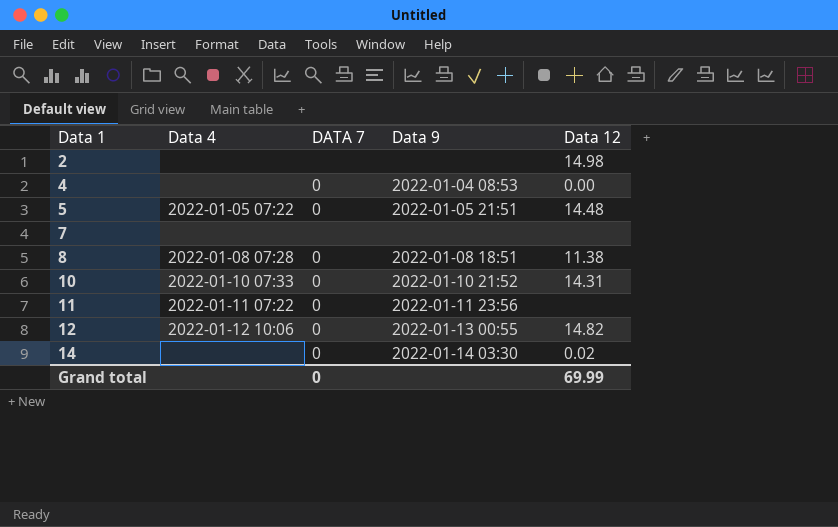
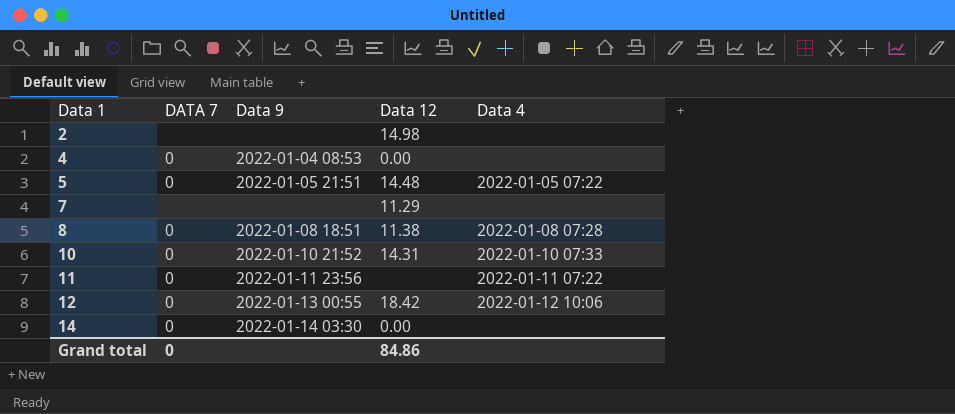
column Data 4 | position: 2 -> 5
7 | Data 12: none -> 11.29
12 | Data 12: 14.82 -> 18.42
14 | Data 12: 0.02 -> 0.00
Grand total | Data 12: 69.99 -> 84.86

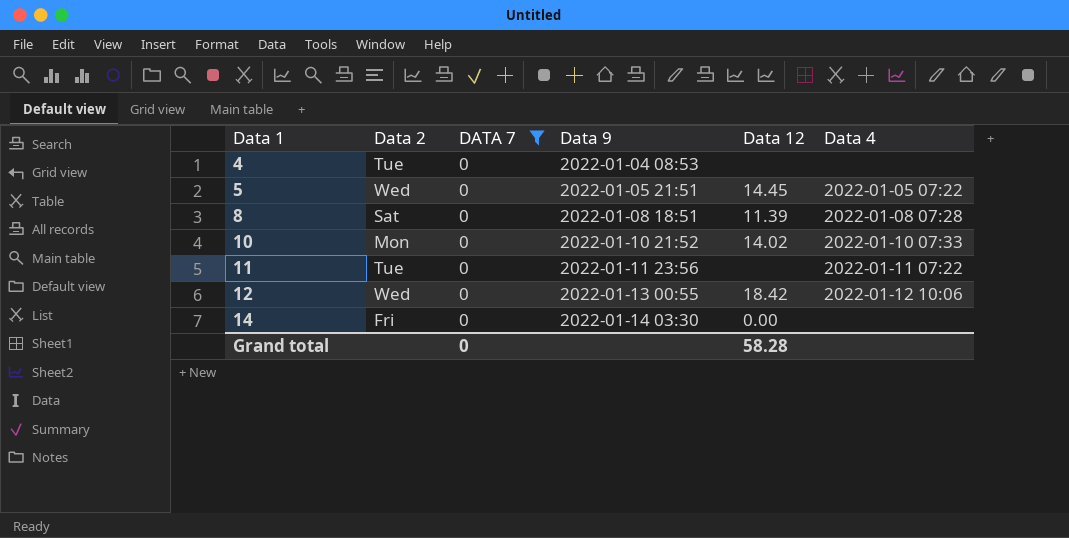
filter: none -> DATA 7 = 0
column Data 2 | position: none -> 2
4 | Data 12: 0.00 -> none
5 | Data 12: 14.48 -> 14.45
8 | Data 12: 11.38 -> 11.39
10 | Data 12: 14.31 -> 14.02
Grand total | Data 12: 84.86 -> 58.28

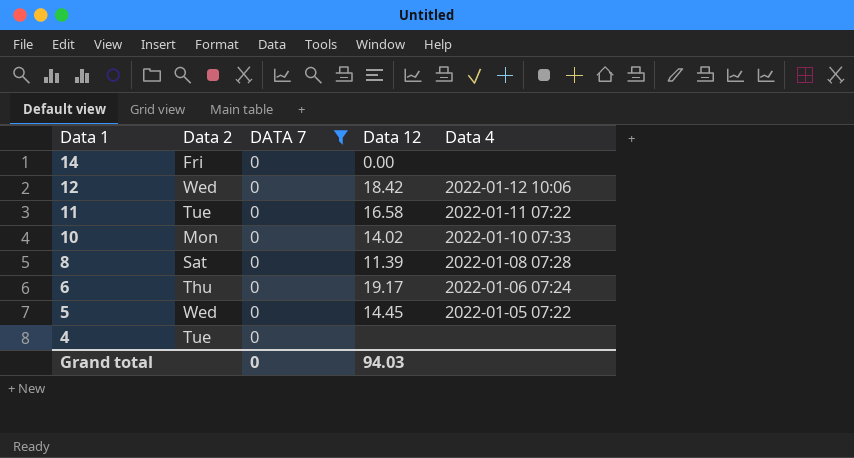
row order: Data 1 ascending -> Data 1 descending
column Data 9 | position: 4 -> none
11 | Data 12: none -> 16.58
row 6: none -> Thu | 0 | 19.17 | 2022-01-06 07:24
Grand total | Data 12: 58.28 -> 94.03

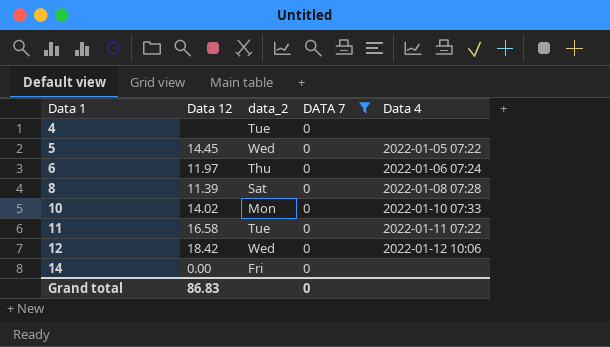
row order: Data 1 descending -> Data 1 ascending
column Data 12 | position: 4 -> 2
column name: Data 2 -> data_2
6 | Data 12: 19.17 -> 11.97
Grand total | Data 12: 94.03 -> 86.83

